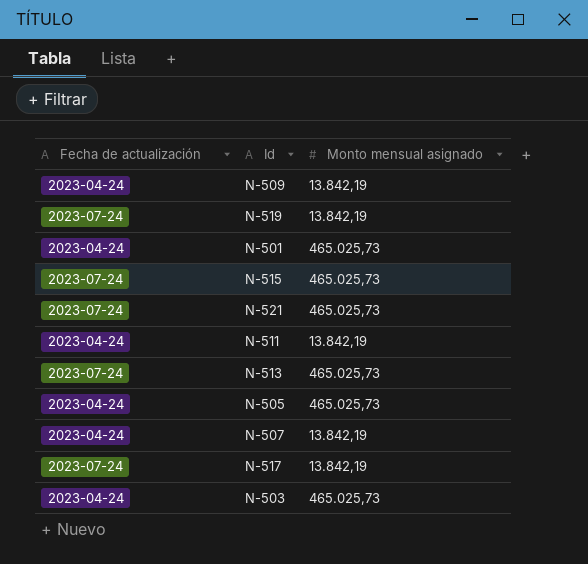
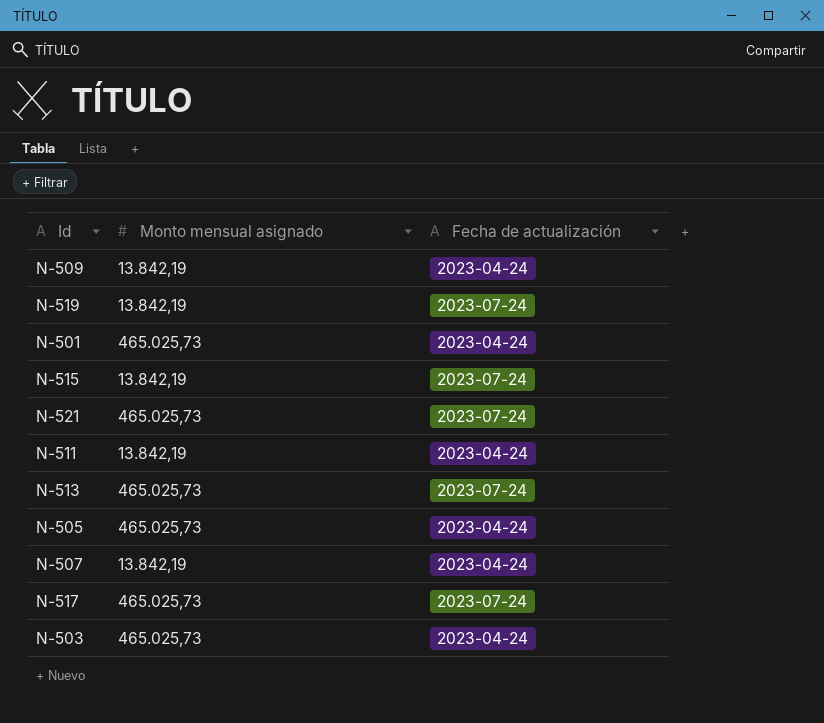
column Fecha de actualización | position: 1 -> 3
N-515 | Monto mensual asignado: 465.025,73 -> 13.842,19
N-517 | Monto mensual asignado: 13.842,19 -> 465.025,73

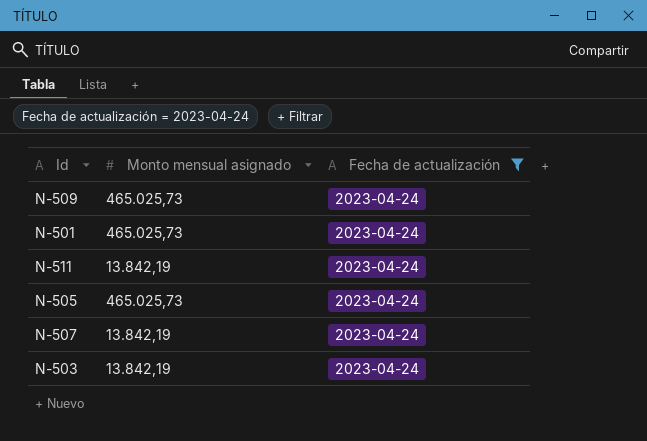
filter: none -> Fecha de actualización = 2023-04-24
N-509 | Monto mensual asignado: 13.842,19 -> 465.025,73
N-503 | Monto mensual asignado: 465.025,73 -> 13.842,19

